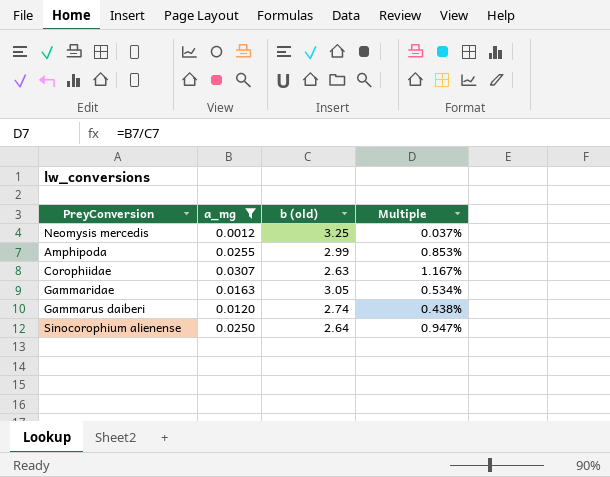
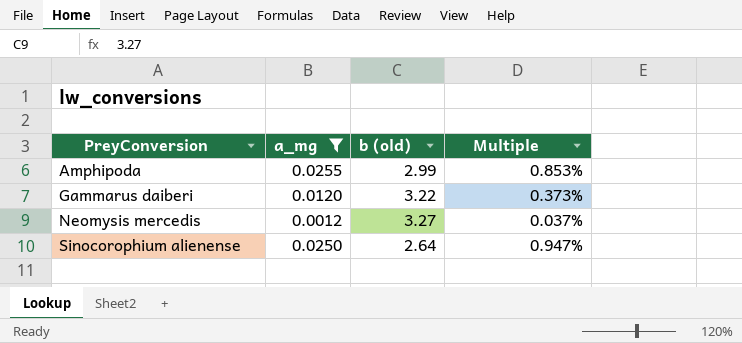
row order: none -> PreyConversion ascending
row Corophiidae: 0.0307 | 2.63 | 1.167% -> none
row Gammaridae: 0.0163 | 3.05 | 0.534% -> none
Gammarus daiberi | b (old): 2.74 -> 3.22
Gammarus daiberi | Multiple: 0.438% -> 0.373%
Neomysis mercedis | b (old): 3.25 -> 3.27

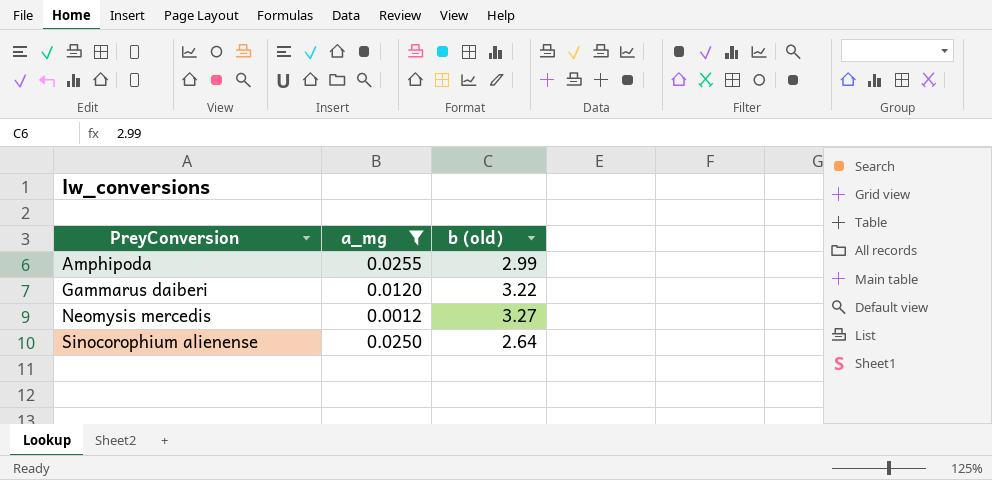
column Multiple | formula: [a_mg] / [b (old)] -> none

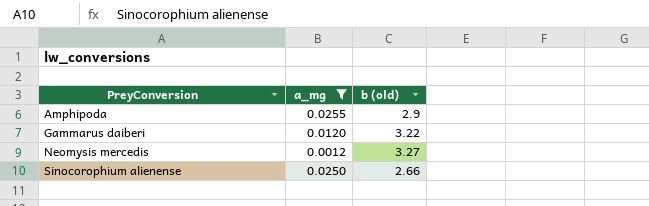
Amphipoda | b (old): 2.99 -> 2.9
Sinocorophium alienense | b (old): 2.64 -> 2.66

